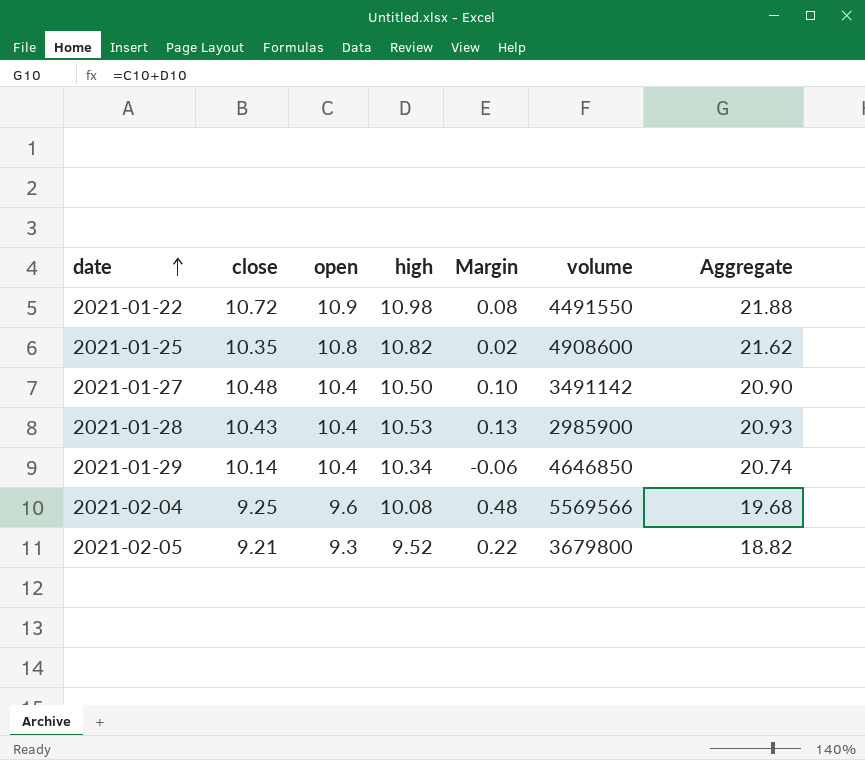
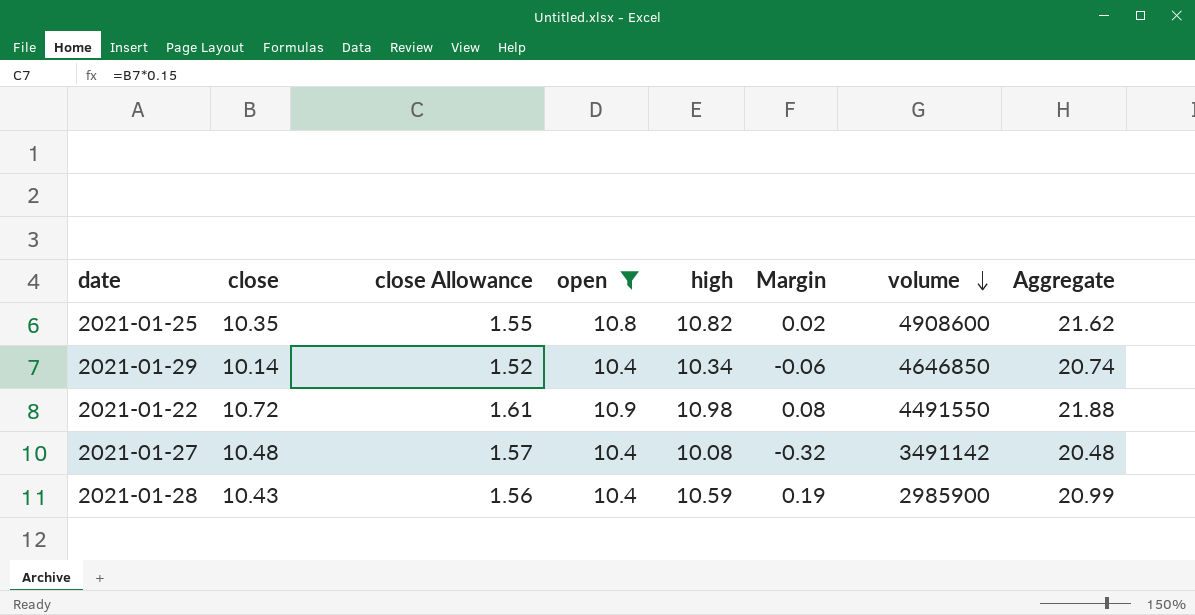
filter: none -> open >= 10.4
row order: date ascending -> volume descending
column close Allowance | formula: none -> [close] * 0.15
2021-01-27 | high: 10.50 -> 10.08
2021-01-27 | Margin: 0.10 -> -0.32
2021-01-27 | Aggregate: 20.90 -> 20.48
2021-01-28 | high: 10.53 -> 10.59
2021-01-28 | Margin: 0.13 -> 0.19
2021-01-28 | Aggregate: 20.93 -> 20.99

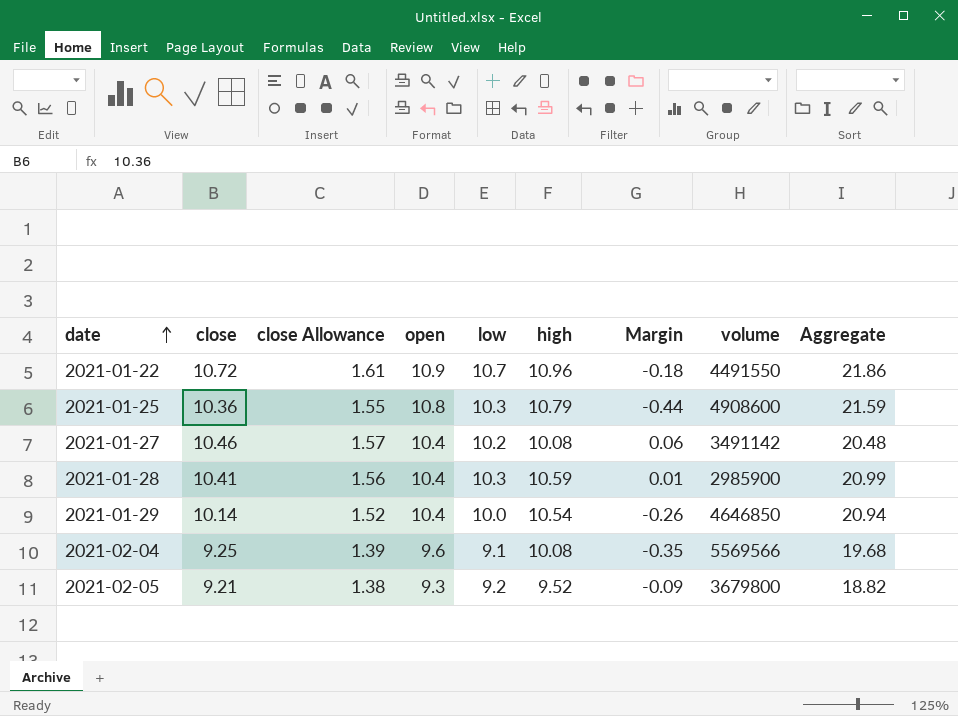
filter: open >= 10.4 -> none
row order: volume descending -> date ascending
column low | position: none -> 5
column Margin | formula: [high] - [open] -> [close] - [open]
2021-01-22 | high: 10.98 -> 10.96
2021-01-22 | Aggregate: 21.88 -> 21.86
2021-01-25 | close: 10.35 -> 10.36
2021-01-25 | high: 10.82 -> 10.79
2021-01-25 | Aggregate: 21.62 -> 21.59
2021-01-27 | close: 10.48 -> 10.46
2021-01-28 | close: 10.43 -> 10.41
2021-01-29 | high: 10.34 -> 10.54
2021-01-29 | Aggregate: 20.74 -> 20.94

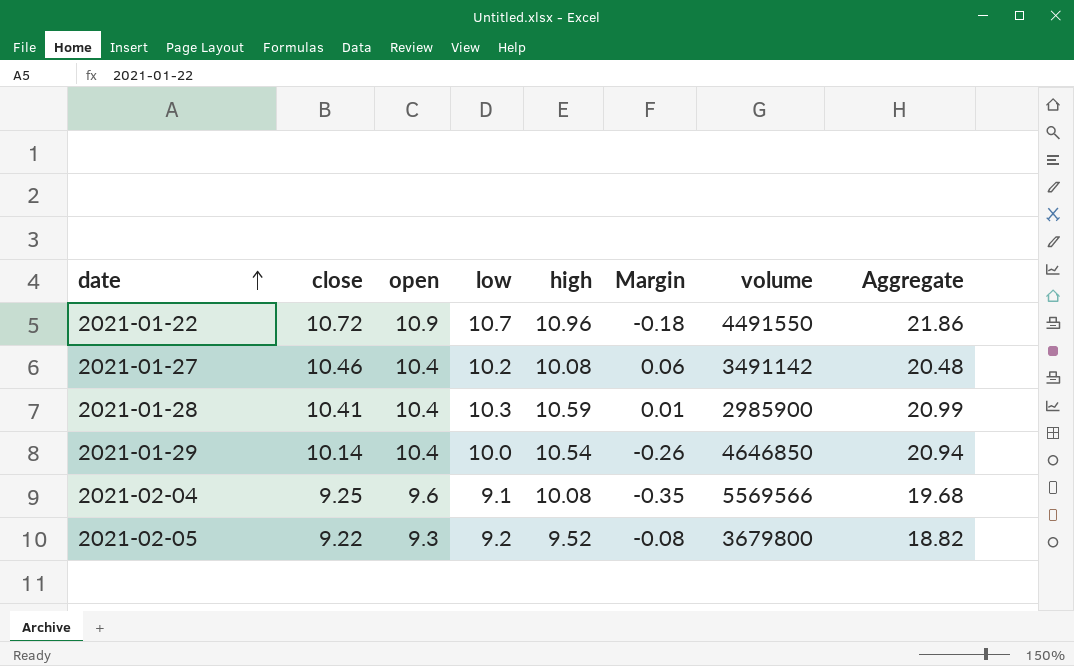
column close Allowance | formula: [close] * 0.15 -> none
row 2021-01-25: 10.36 | 1.55 | 10.8 | 10.3 | 10.79 | -0.44 | 4908600 | 21.59 -> none
2021-02-05 | close: 9.21 -> 9.22
2021-02-05 | Margin: -0.09 -> -0.08

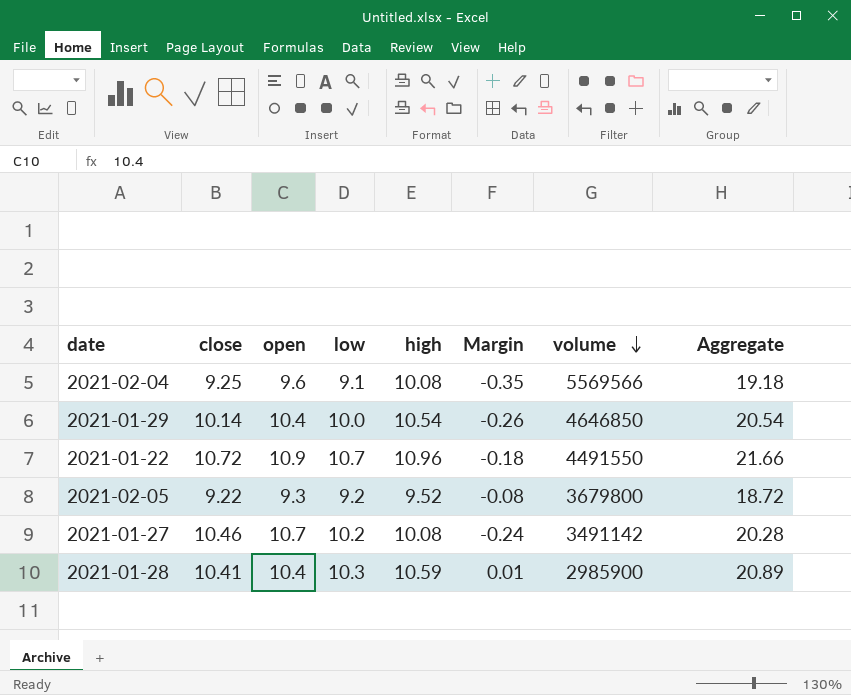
row order: date ascending -> volume descending
column Aggregate | formula: [open] + [high] -> [low] + [high]
2021-01-27 | open: 10.4 -> 10.7
2021-01-27 | Margin: 0.06 -> -0.24

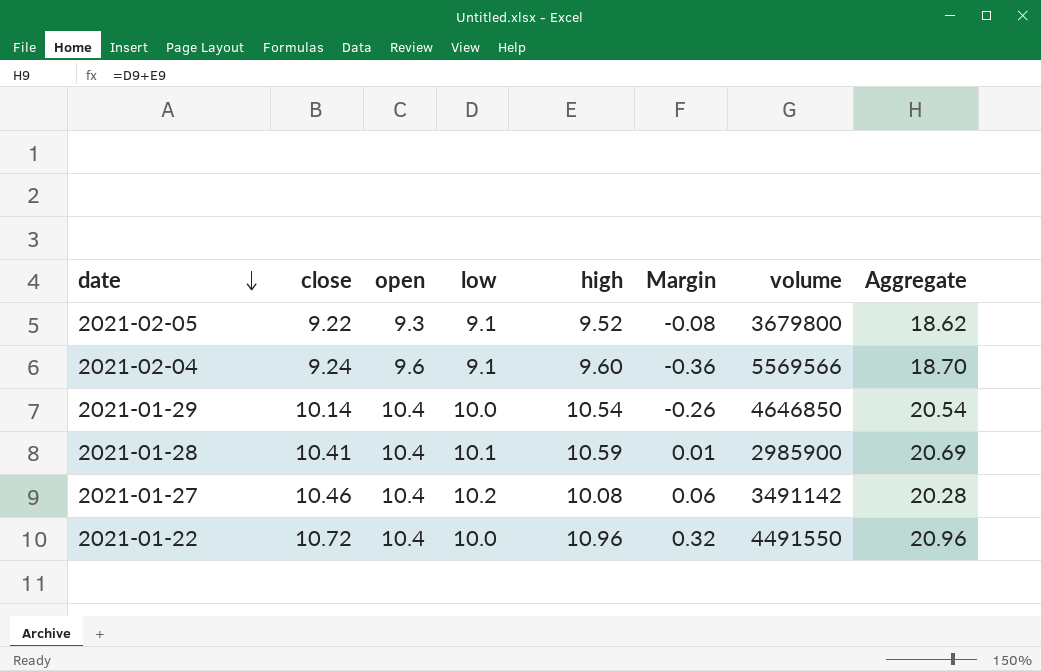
row order: volume descending -> date descending
2021-02-05 | low: 9.2 -> 9.1
2021-02-05 | Aggregate: 18.72 -> 18.62
2021-02-04 | close: 9.25 -> 9.24
2021-02-04 | high: 10.08 -> 9.60
2021-02-04 | Margin: -0.35 -> -0.36
2021-02-04 | Aggregate: 19.18 -> 18.70
2021-01-28 | low: 10.3 -> 10.1
2021-01-28 | Aggregate: 20.89 -> 20.69
2021-01-27 | open: 10.7 -> 10.4
2021-01-27 | Margin: -0.24 -> 0.06
2021-01-22 | open: 10.9 -> 10.4
2021-01-22 | low: 10.7 -> 10.0
2021-01-22 | Margin: -0.18 -> 0.32
2021-01-22 | Aggregate: 21.66 -> 20.96

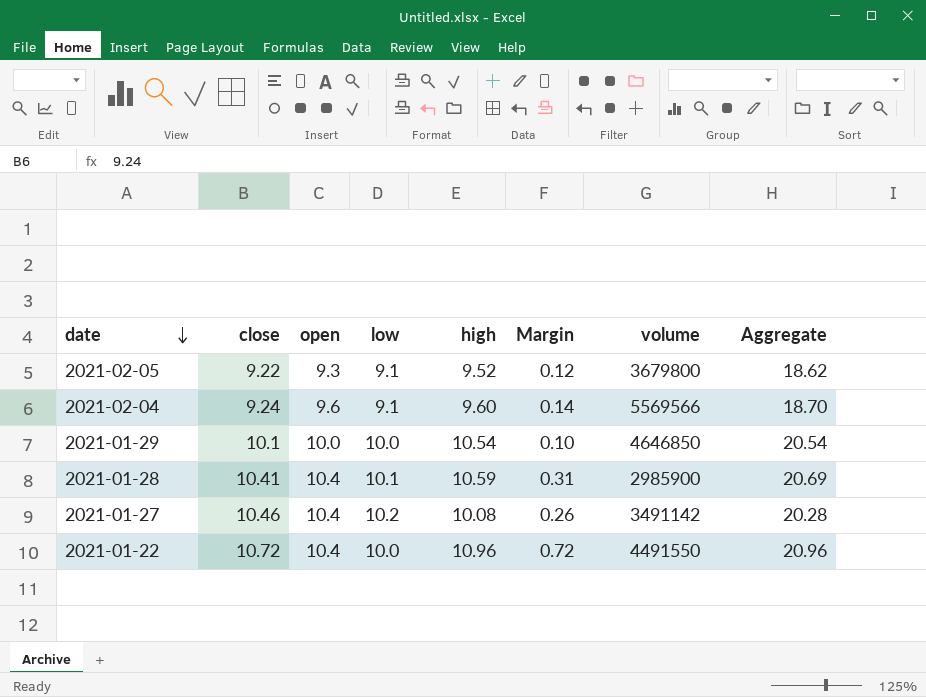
column Margin | formula: [close] - [open] -> [close] - [low]
2021-01-29 | close: 10.14 -> 10.1
2021-01-29 | open: 10.4 -> 10.0

